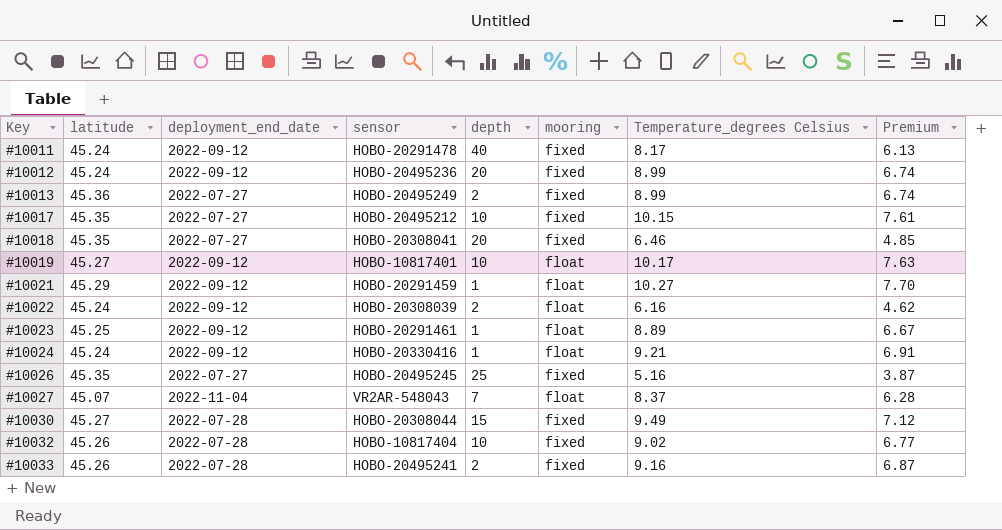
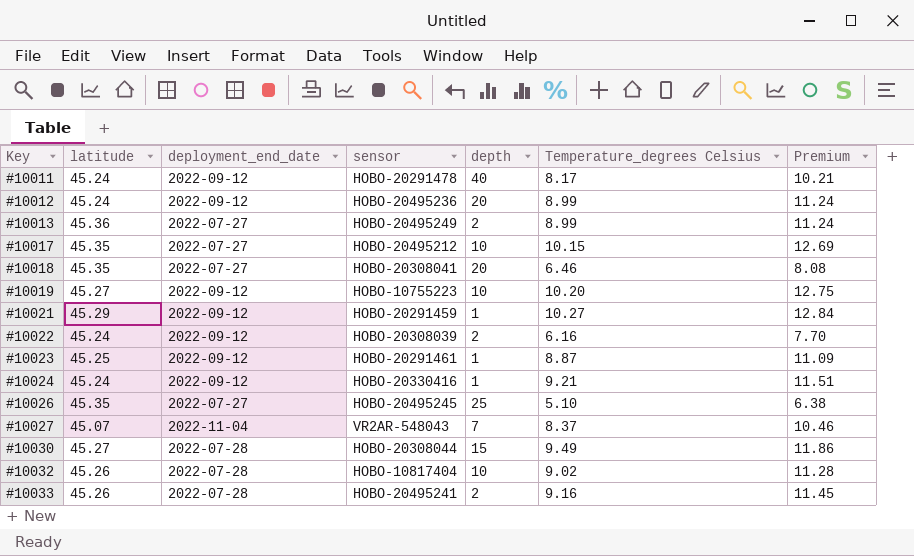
column mooring | position: 6 -> none
column Premium | formula: [Temperature_degrees Celsius] * 0.75 -> [Temperature_degrees Celsius] * 1.25
#10019 | sensor: HOBO-10817401 -> HOBO-10755223
#10019 | Temperature_degrees Celsius: 10.17 -> 10.20
#10023 | Temperature_degrees Celsius: 8.89 -> 8.87
#10026 | Temperature_degrees Celsius: 5.16 -> 5.10

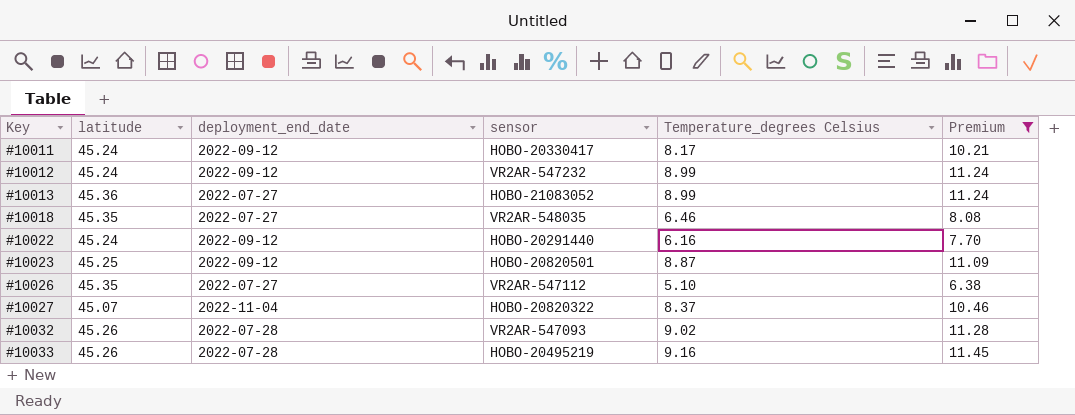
filter: none -> Premium <= 11.45
column depth | position: 5 -> none
#10011 | sensor: HOBO-20291478 -> HOBO-20330417
#10012 | sensor: HOBO-20495236 -> VR2AR-547232
#10013 | sensor: HOBO-20495249 -> HOBO-21083052
#10018 | sensor: HOBO-20308041 -> VR2AR-548035
#10022 | sensor: HOBO-20308039 -> HOBO-20291440
#10023 | sensor: HOBO-20291461 -> HOBO-20820501
#10026 | sensor: HOBO-20495245 -> VR2AR-547112
#10027 | sensor: VR2AR-548043 -> HOBO-20820322
#10032 | sensor: HOBO-10817404 -> VR2AR-547093
#10033 | sensor: HOBO-20495241 -> HOBO-20495219

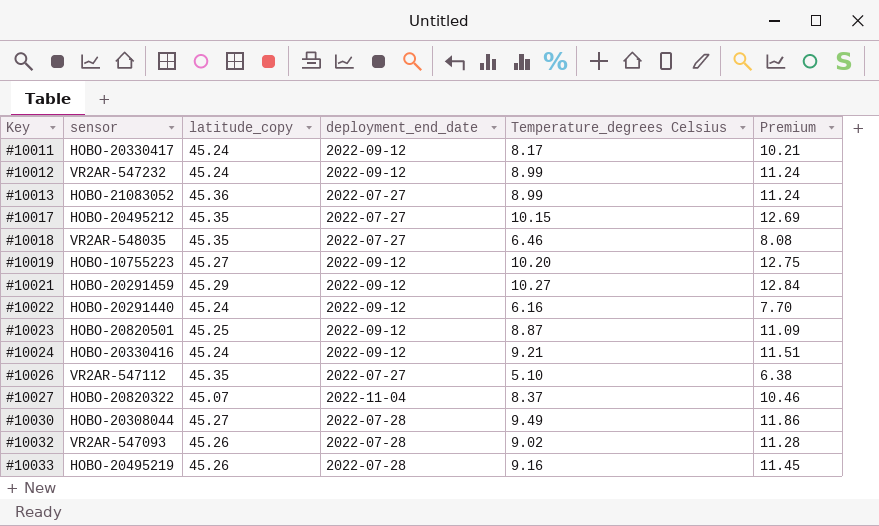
filter: Premium <= 11.45 -> none
column sensor | position: 4 -> 2
column name: latitude -> latitude_copy

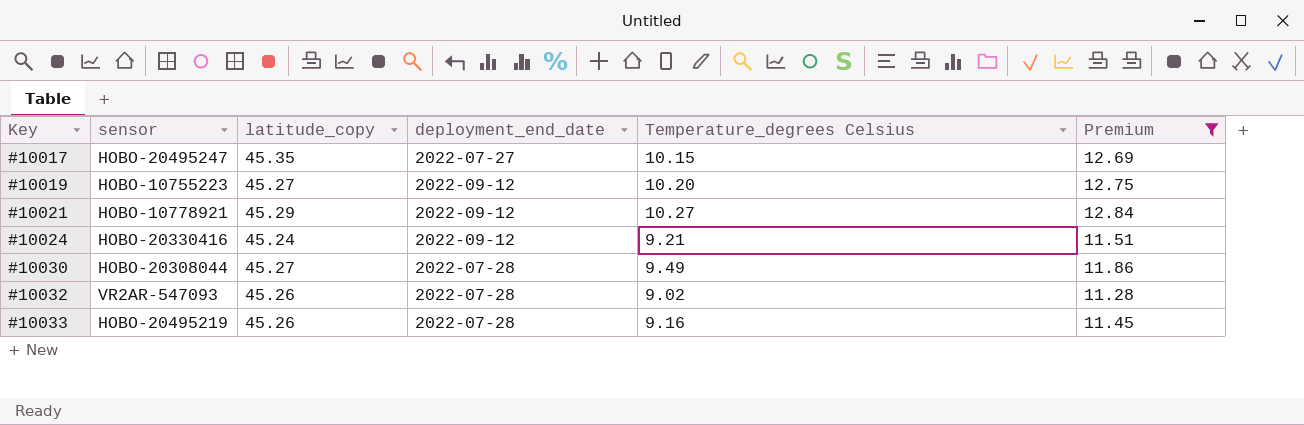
filter: none -> Premium >= 11.28
#10017 | sensor: HOBO-20495212 -> HOBO-20495247
#10021 | sensor: HOBO-20291459 -> HOBO-10778921

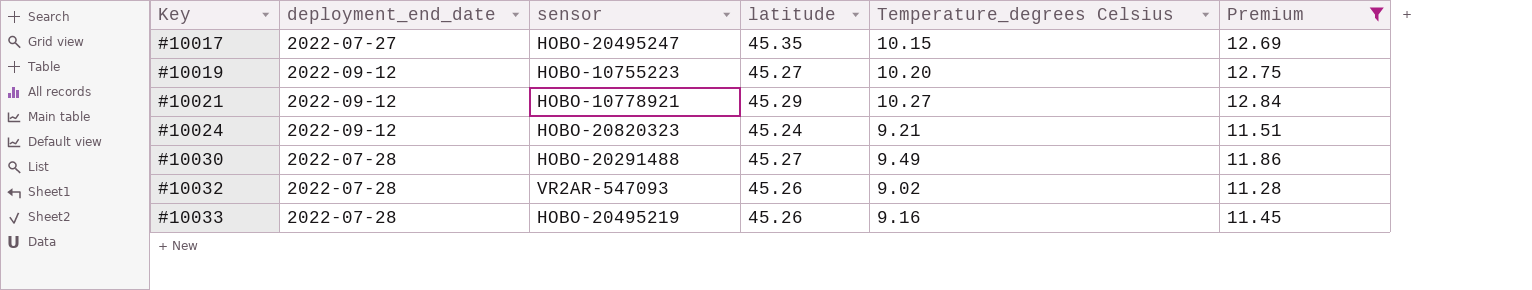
column deployment_end_date | position: 4 -> 2
column name: latitude_copy -> latitude
#10024 | sensor: HOBO-20330416 -> HOBO-20820323
#10030 | sensor: HOBO-20308044 -> HOBO-20291488

